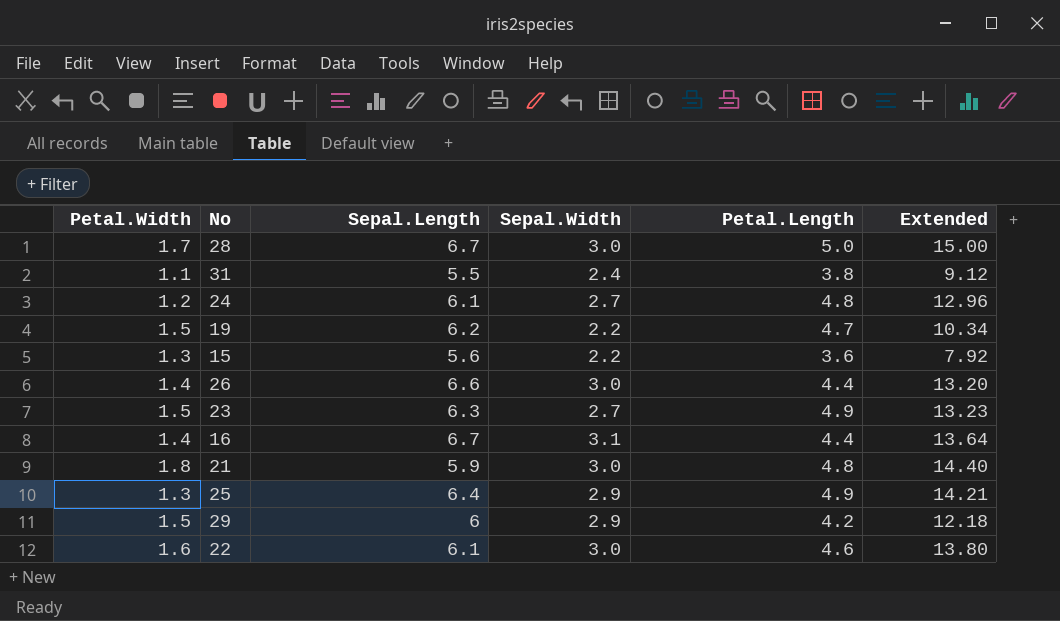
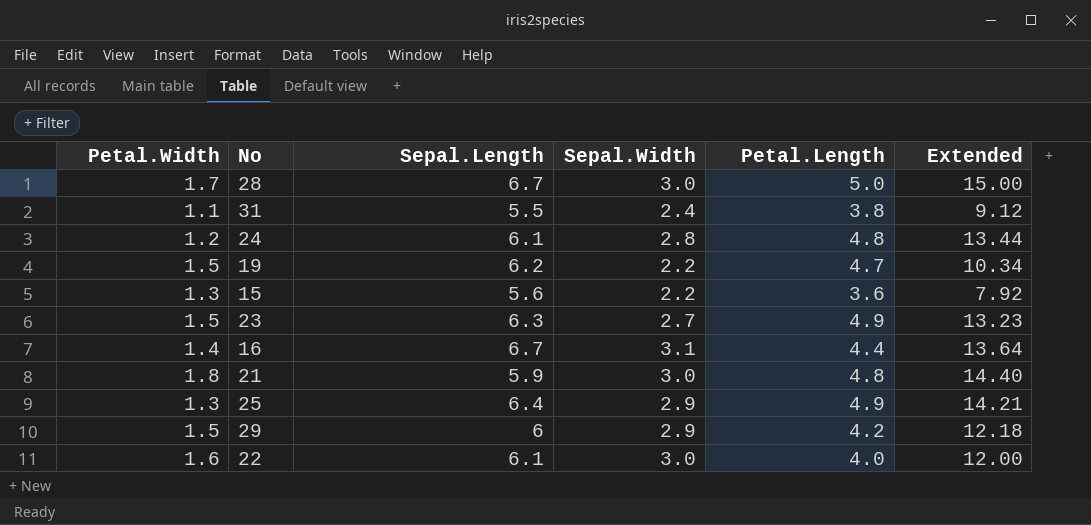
row 26: 1.4 | 6.6 | 3.0 | 4.4 | 13.20 -> none
24 | Sepal.Width: 2.7 -> 2.8
24 | Extended: 12.96 -> 13.44
22 | Petal.Length: 4.6 -> 4.0
22 | Extended: 13.80 -> 12.00

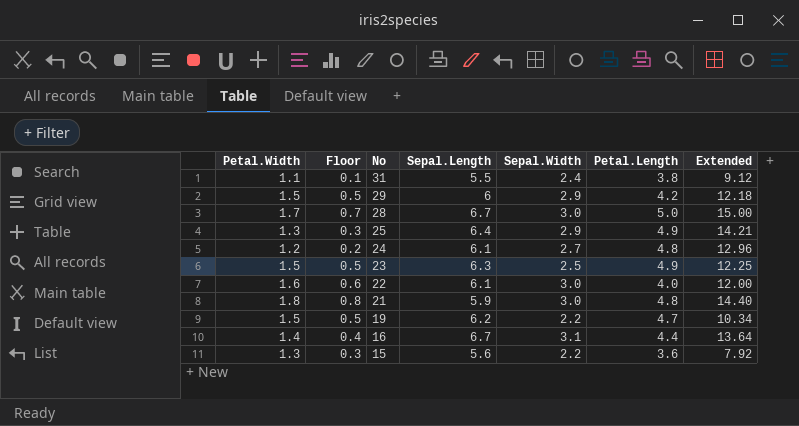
row order: none -> No descending
column Floor | formula: none -> [Petal.Width] - 1
24 | Sepal.Width: 2.8 -> 2.7
24 | Extended: 13.44 -> 12.96
23 | Sepal.Width: 2.7 -> 2.5
23 | Extended: 13.23 -> 12.25

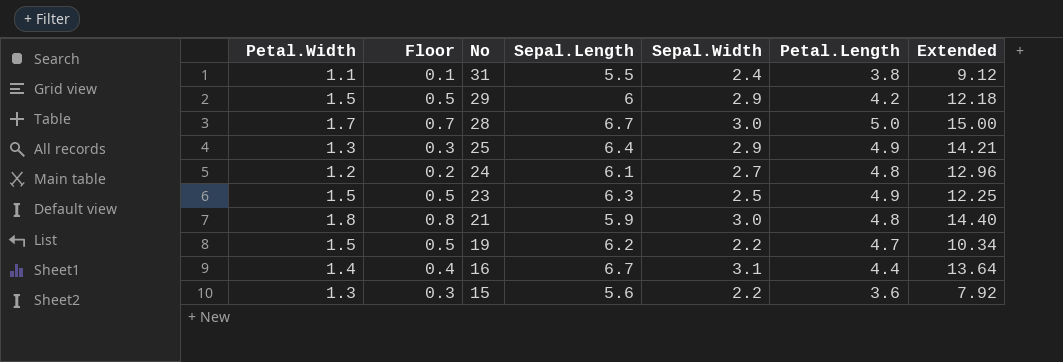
row 22: 1.6 | 0.6 | 6.1 | 3.0 | 4.0 | 12.00 -> none

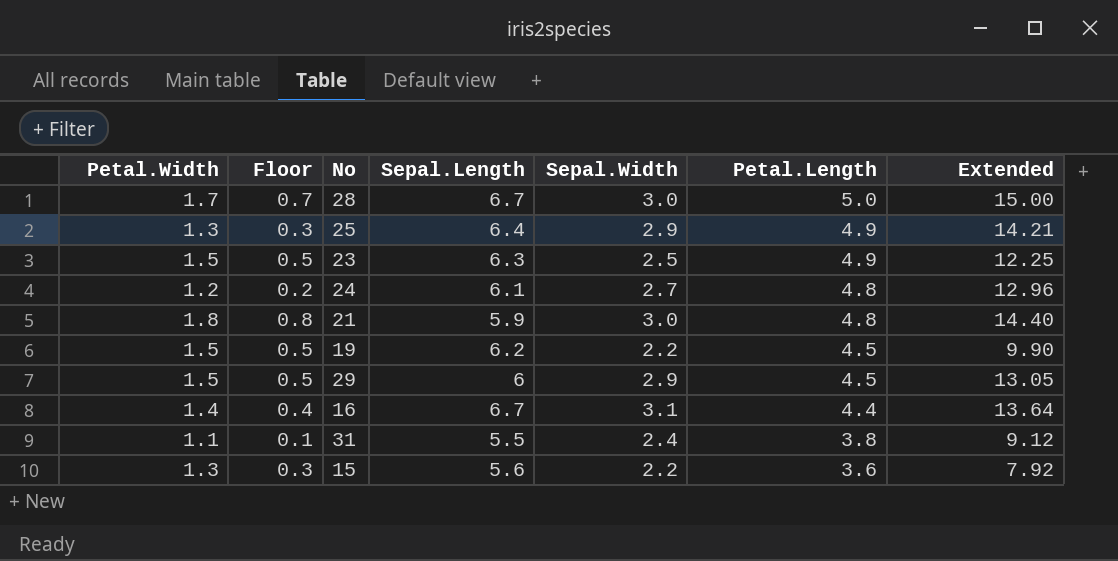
row order: No descending -> Petal.Length descending
19 | Petal.Length: 4.7 -> 4.5
19 | Extended: 10.34 -> 9.90
29 | Petal.Length: 4.2 -> 4.5
29 | Extended: 12.18 -> 13.05

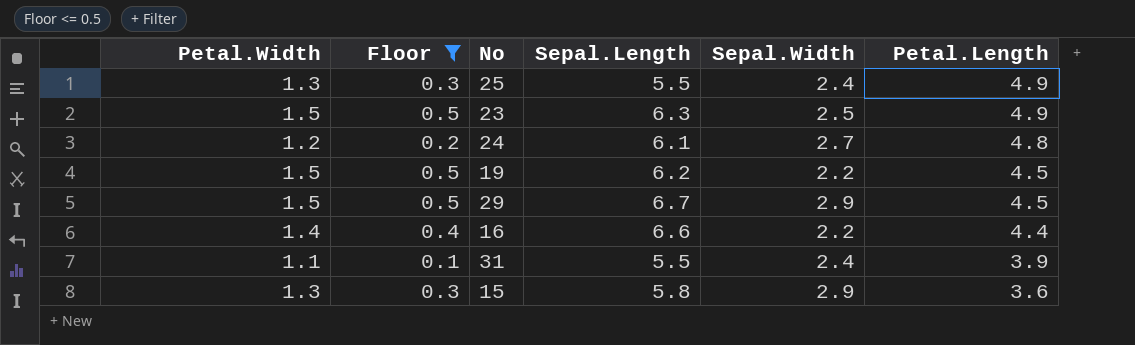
filter: none -> Floor <= 0.5
column Extended | formula: [Sepal.Width] * [Petal.Length] -> none
25 | Sepal.Length: 6.4 -> 5.5
25 | Sepal.Width: 2.9 -> 2.4
29 | Sepal.Length: 6 -> 6.7
16 | Sepal.Length: 6.7 -> 6.6
16 | Sepal.Width: 3.1 -> 2.2
31 | Petal.Length: 3.8 -> 3.9
15 | Sepal.Length: 5.6 -> 5.8
15 | Sepal.Width: 2.2 -> 2.9

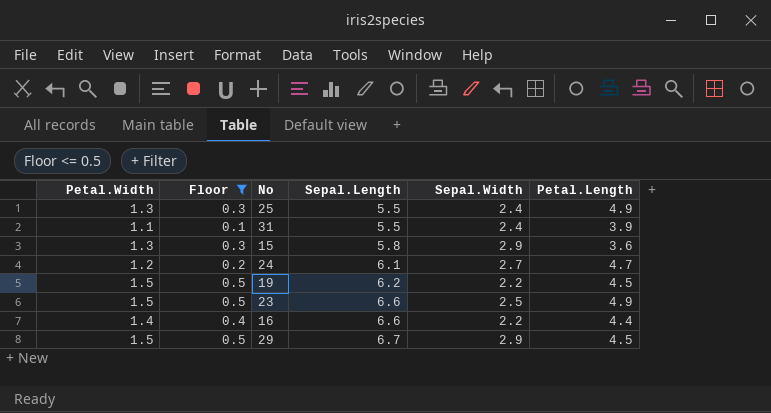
row order: Petal.Length descending -> Sepal.Length ascending
24 | Petal.Length: 4.8 -> 4.7
23 | Sepal.Length: 6.3 -> 6.6

